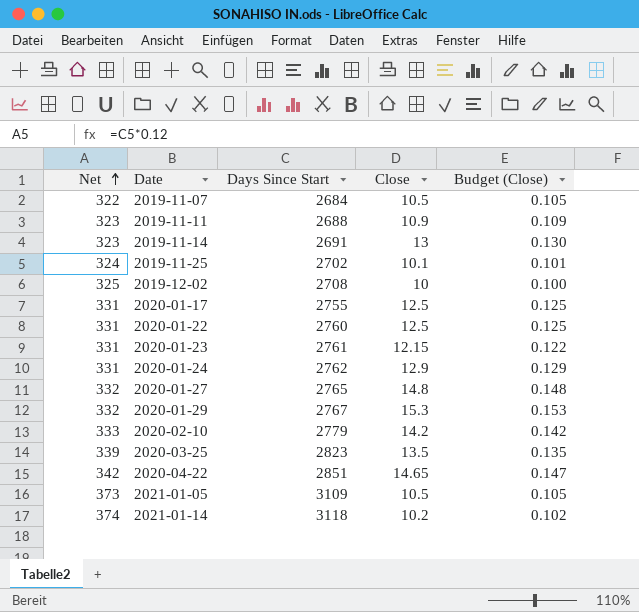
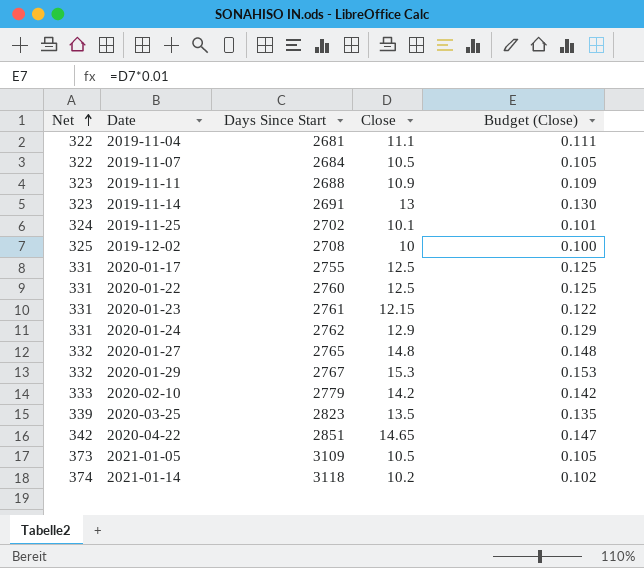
row 2019-11-04: none -> 322 | 2681 | 11.1 | 0.111

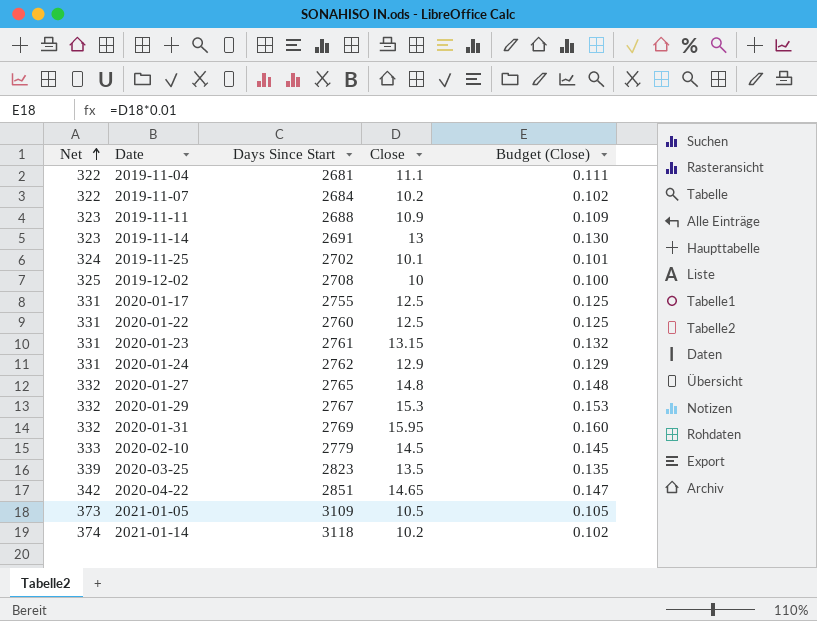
2019-11-07 | Close: 10.5 -> 10.2
2019-11-07 | Budget (Close): 0.105 -> 0.102
2020-01-23 | Close: 12.15 -> 13.15
2020-01-23 | Budget (Close): 0.122 -> 0.132
row 2020-01-31: none -> 332 | 2769 | 15.95 | 0.160
2020-02-10 | Close: 14.2 -> 14.5
2020-02-10 | Budget (Close): 0.142 -> 0.145

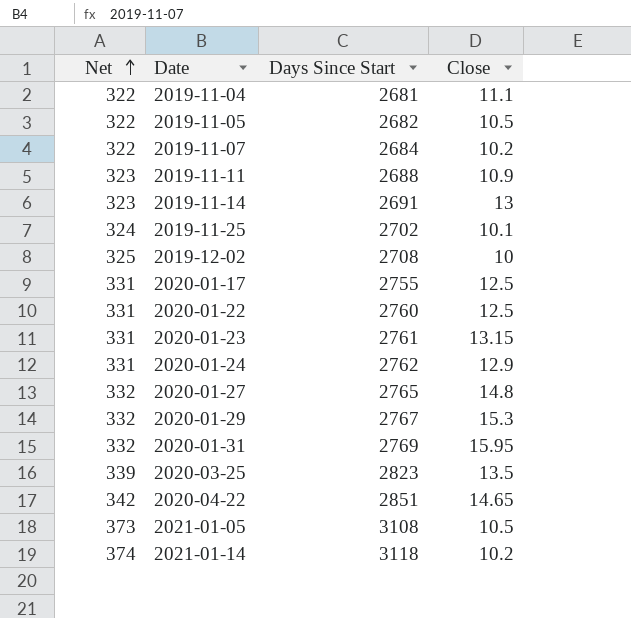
column Budget (Close) | formula: [Close] * 0.01 -> none
row 2020-02-10: 333 | 2779 | 14.5 | 0.145 -> none
row 2019-11-05: none -> 322 | 2682 | 10.5
2021-01-05 | Days Since Start: 3109 -> 3108

